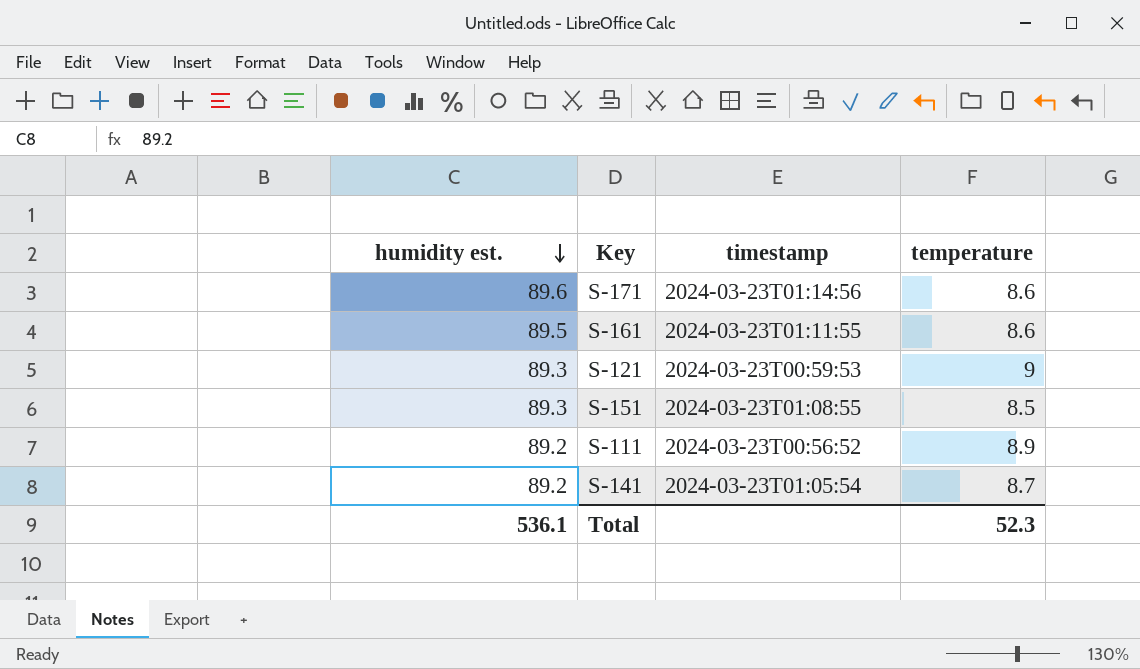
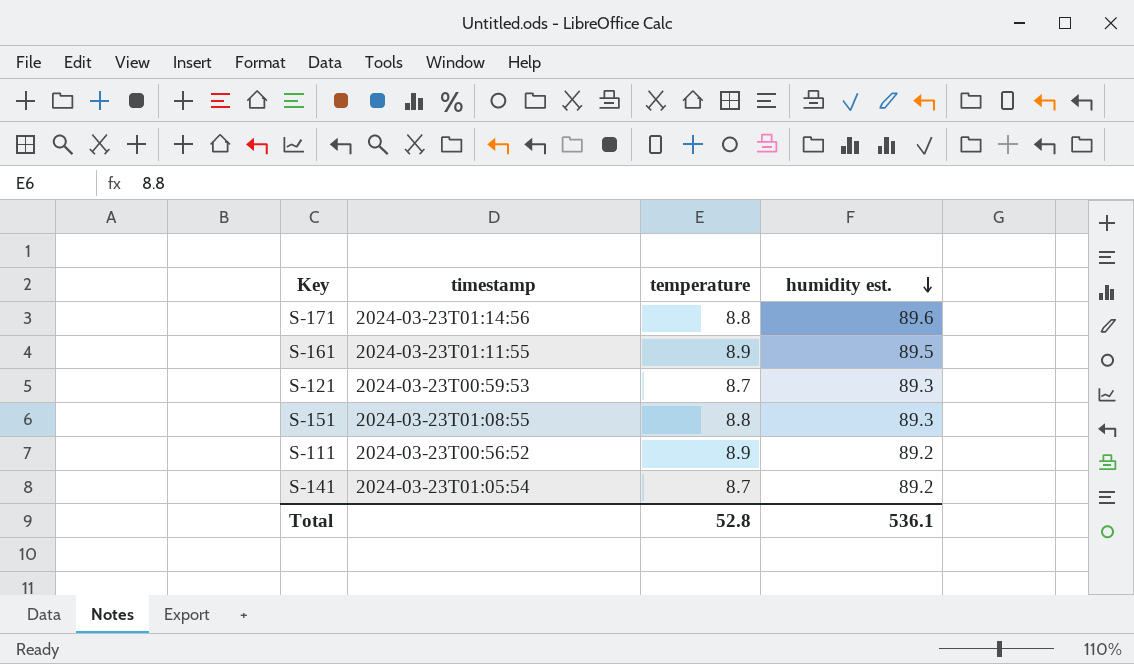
column humidity est. | position: 1 -> 4
S-171 | temperature: 8.6 -> 8.8
S-161 | temperature: 8.6 -> 8.9
S-121 | temperature: 9 -> 8.7
S-151 | temperature: 8.5 -> 8.8
Total | temperature: 52.3 -> 52.8

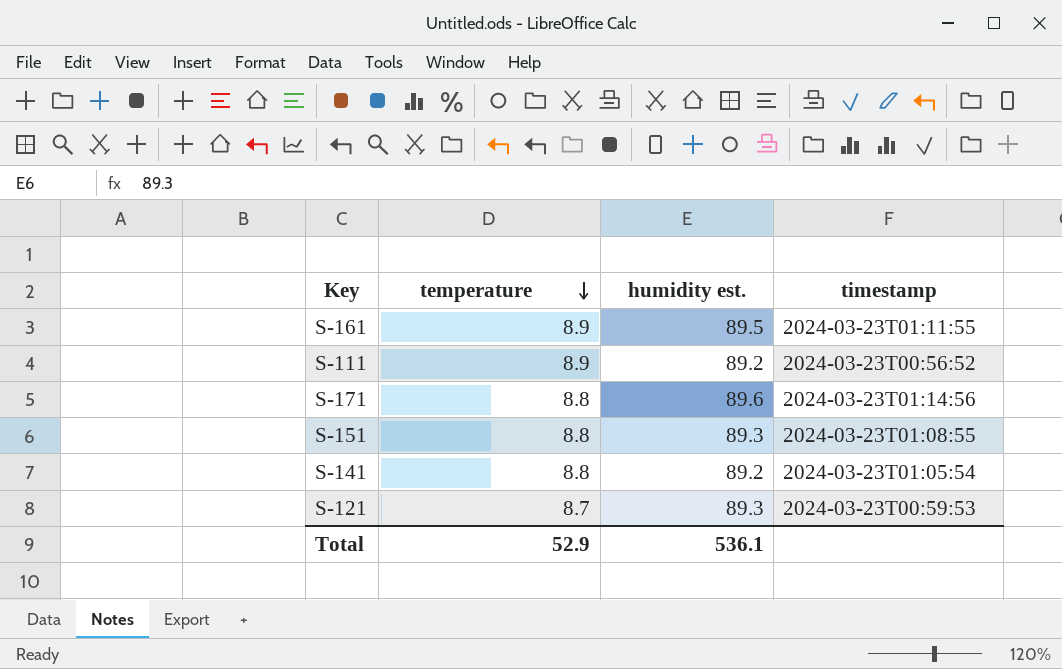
row order: humidity est. descending -> temperature descending
column timestamp | position: 2 -> 4
S-141 | temperature: 8.7 -> 8.8
Total | temperature: 52.8 -> 52.9

